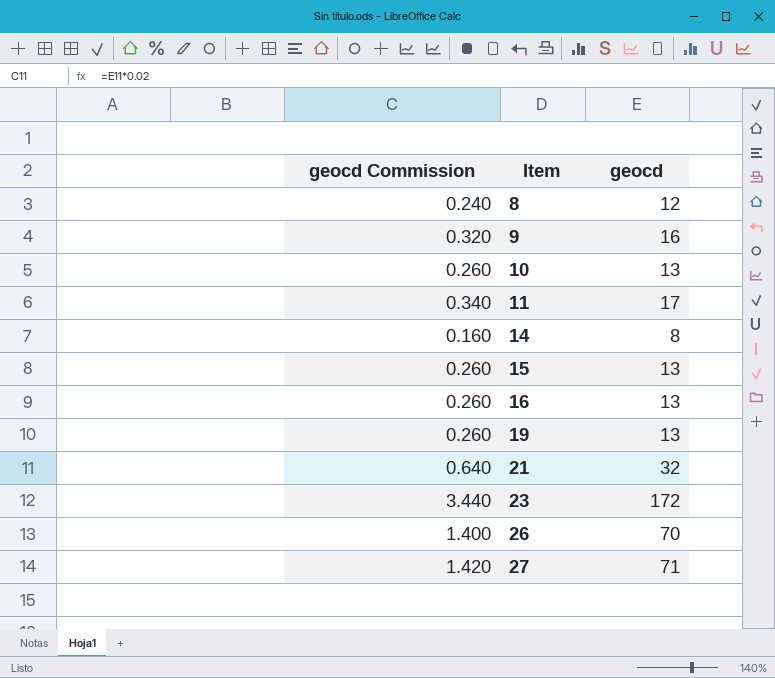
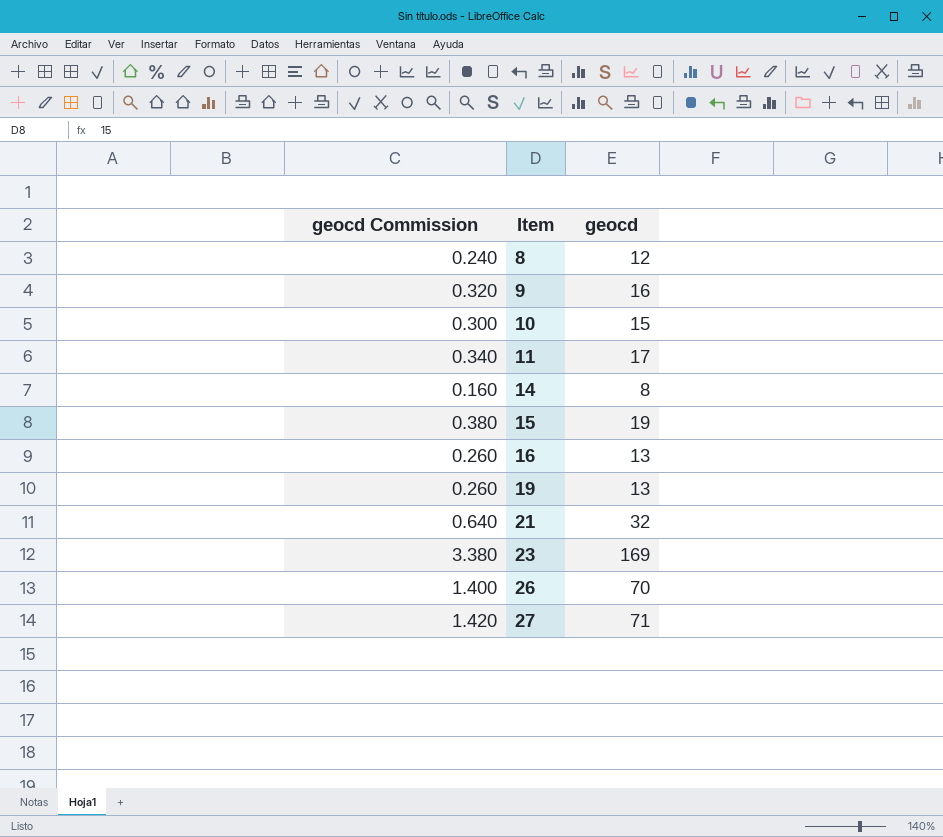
10 | geocd Commission: 0.260 -> 0.300
10 | geocd: 13 -> 15
15 | geocd Commission: 0.260 -> 0.380
15 | geocd: 13 -> 19
23 | geocd Commission: 3.440 -> 3.380
23 | geocd: 172 -> 169

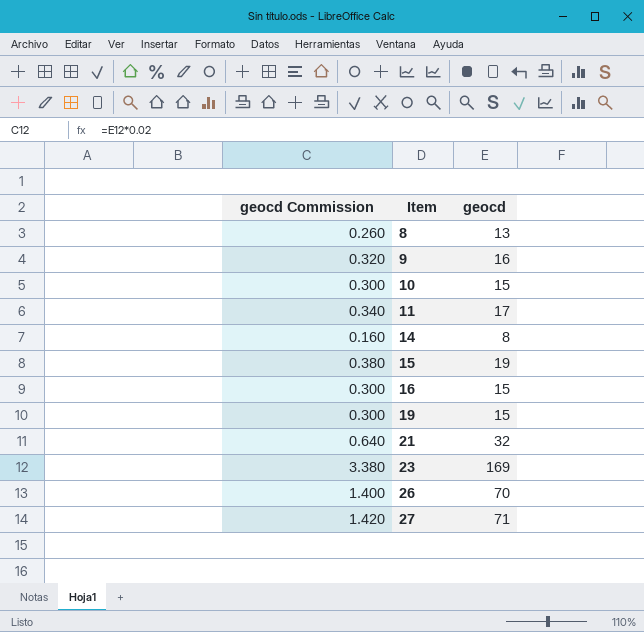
8 | geocd Commission: 0.240 -> 0.260
8 | geocd: 12 -> 13
16 | geocd Commission: 0.260 -> 0.300
16 | geocd: 13 -> 15
19 | geocd Commission: 0.260 -> 0.300
19 | geocd: 13 -> 15

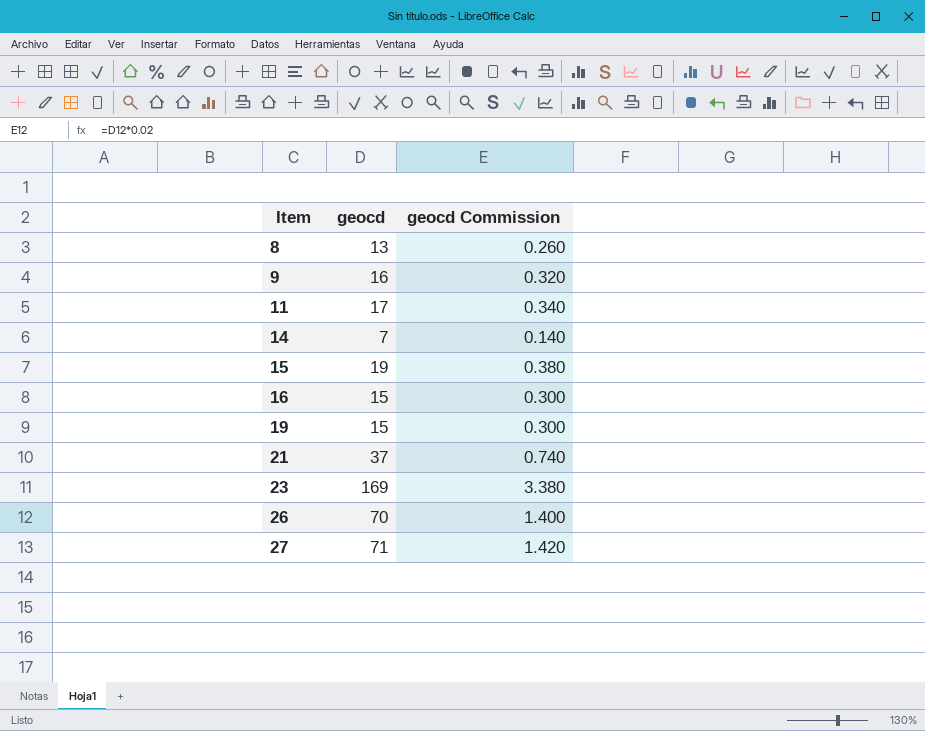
column geocd Commission | position: 1 -> 3
row 10: 0.300 | 15 -> none
14 | geocd: 8 -> 7
14 | geocd Commission: 0.160 -> 0.140
21 | geocd: 32 -> 37
21 | geocd Commission: 0.640 -> 0.740

